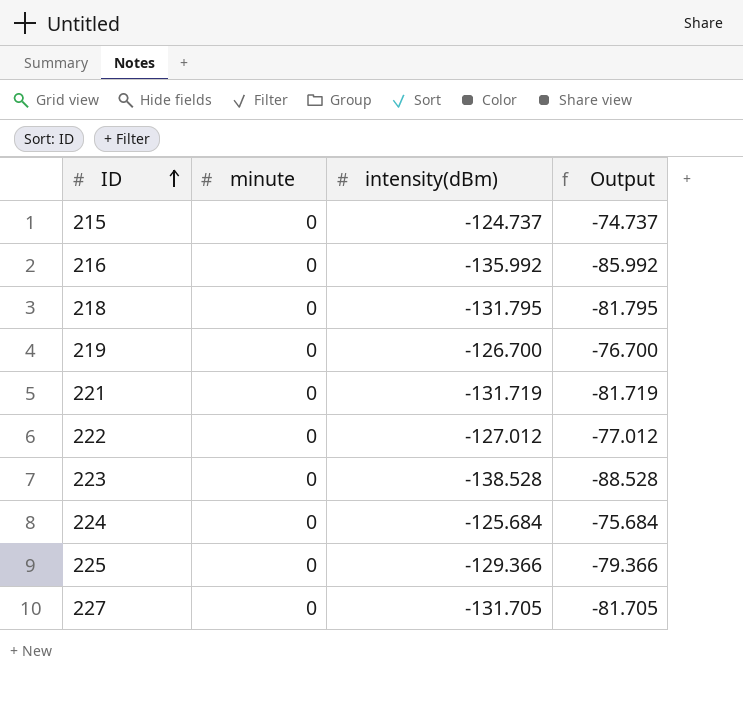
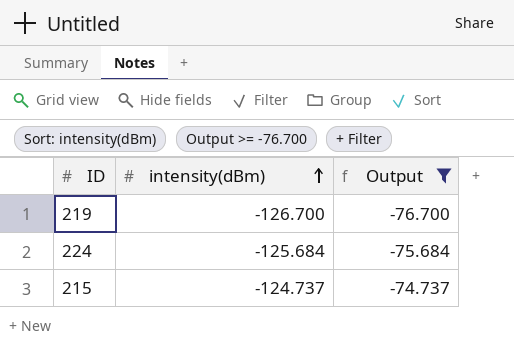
filter: none -> Output >= -76.700
row order: ID ascending -> intensity(dBm) ascending
column minute | position: 2 -> none

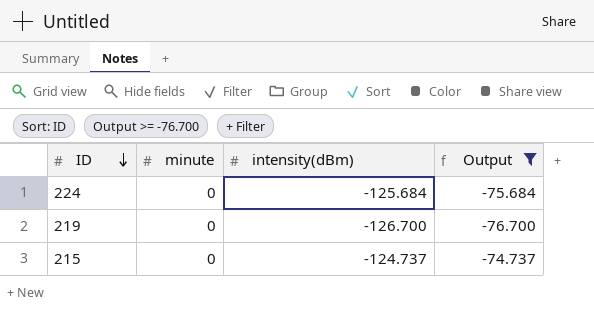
row order: intensity(dBm) ascending -> ID descending
column minute | position: none -> 2

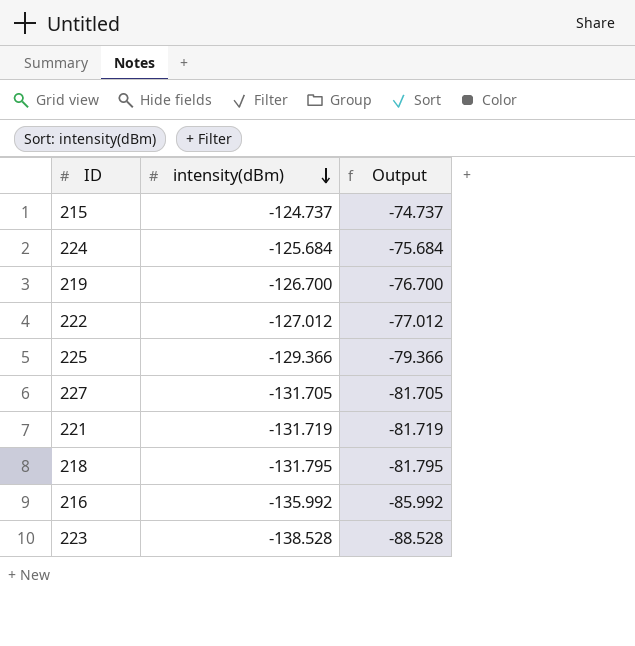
filter: Output >= -76.700 -> none
row order: ID descending -> intensity(dBm) descending
column minute | position: 2 -> none

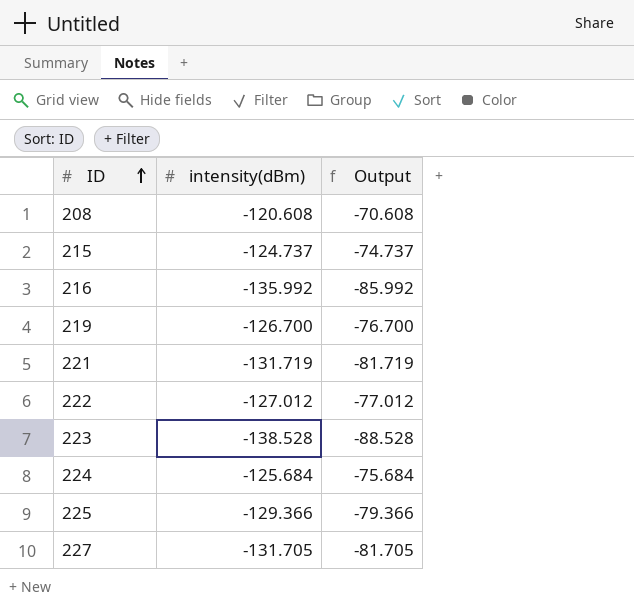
row order: intensity(dBm) descending -> ID ascending
row 218: -131.795 | -81.795 -> none
row 208: none -> -120.608 | -70.608

